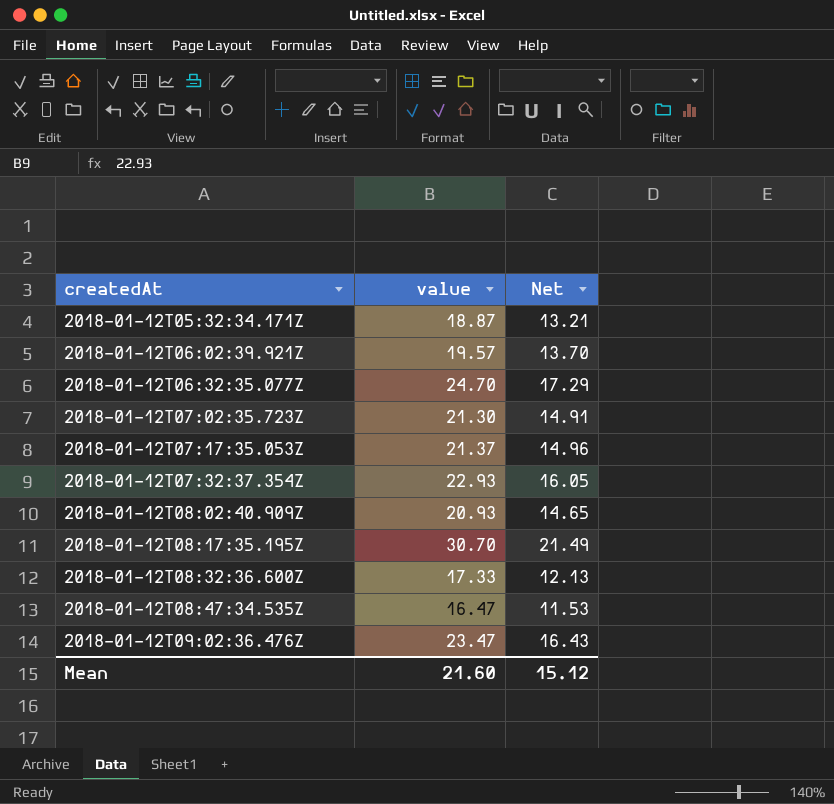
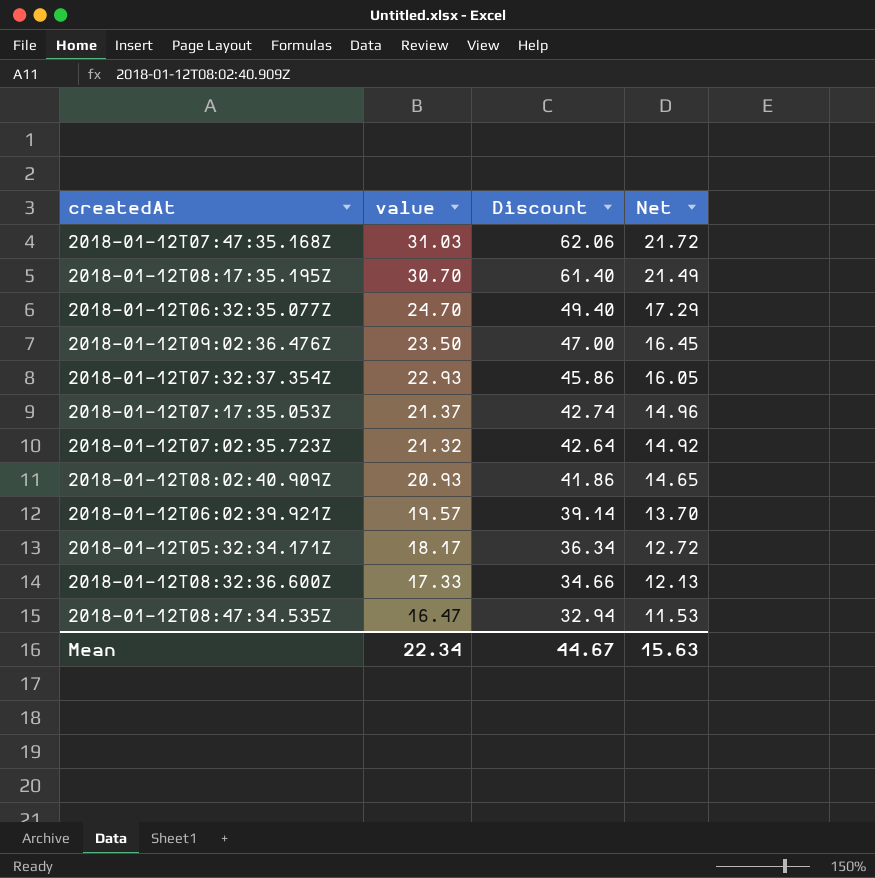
row order: createdAt ascending -> value descending
column Discount | formula: none -> [value] * 2
row 2018-01-12T07:47:35.168Z: none -> 31.03 | 62.06 | 21.72
2018-01-12T09:02:36.476Z | value: 23.47 -> 23.50
2018-01-12T09:02:36.476Z | Net: 16.43 -> 16.45
2018-01-12T07:02:35.723Z | value: 21.30 -> 21.32
2018-01-12T07:02:35.723Z | Net: 14.91 -> 14.92
2018-01-12T05:32:34.171Z | value: 18.87 -> 18.17
2018-01-12T05:32:34.171Z | Net: 13.21 -> 12.72
Mean | value: 21.60 -> 22.34
Mean | Net: 15.12 -> 15.63

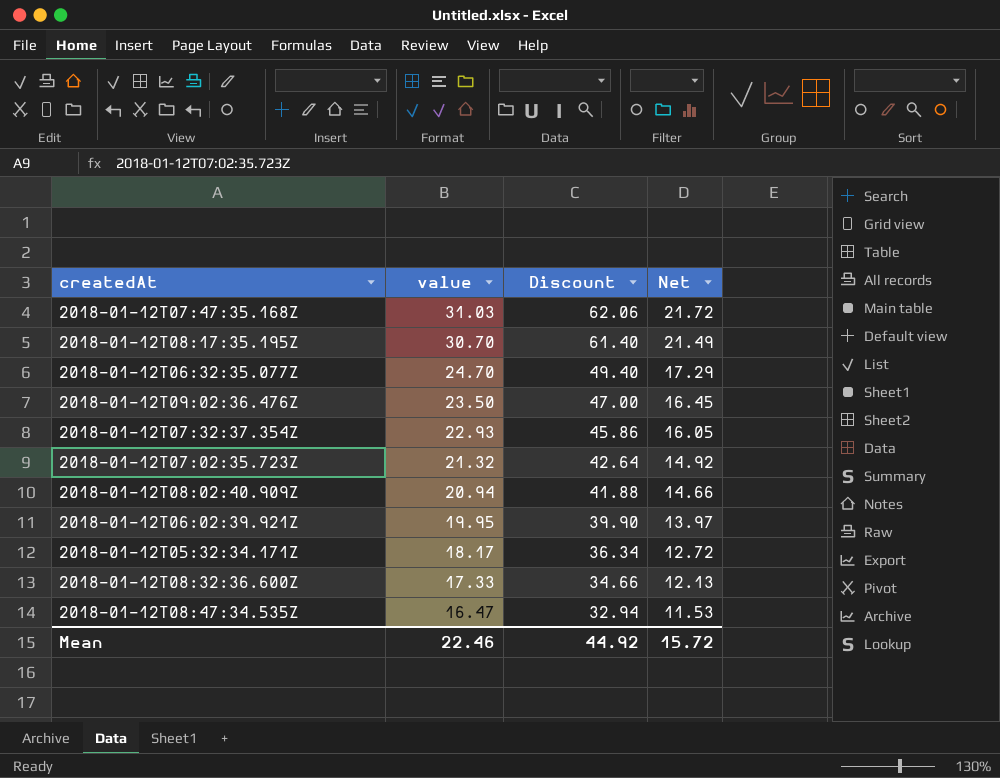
row 2018-01-12T07:17:35.053Z: 21.37 | 42.74 | 14.96 -> none
2018-01-12T08:02:40.909Z | value: 20.93 -> 20.94
2018-01-12T08:02:40.909Z | Discount: 41.86 -> 41.88
2018-01-12T08:02:40.909Z | Net: 14.65 -> 14.66
2018-01-12T06:02:39.921Z | value: 19.57 -> 19.95
2018-01-12T06:02:39.921Z | Discount: 39.14 -> 39.90
2018-01-12T06:02:39.921Z | Net: 13.70 -> 13.97
Mean | value: 22.34 -> 22.46
Mean | Discount: 44.67 -> 44.92
Mean | Net: 15.63 -> 15.72

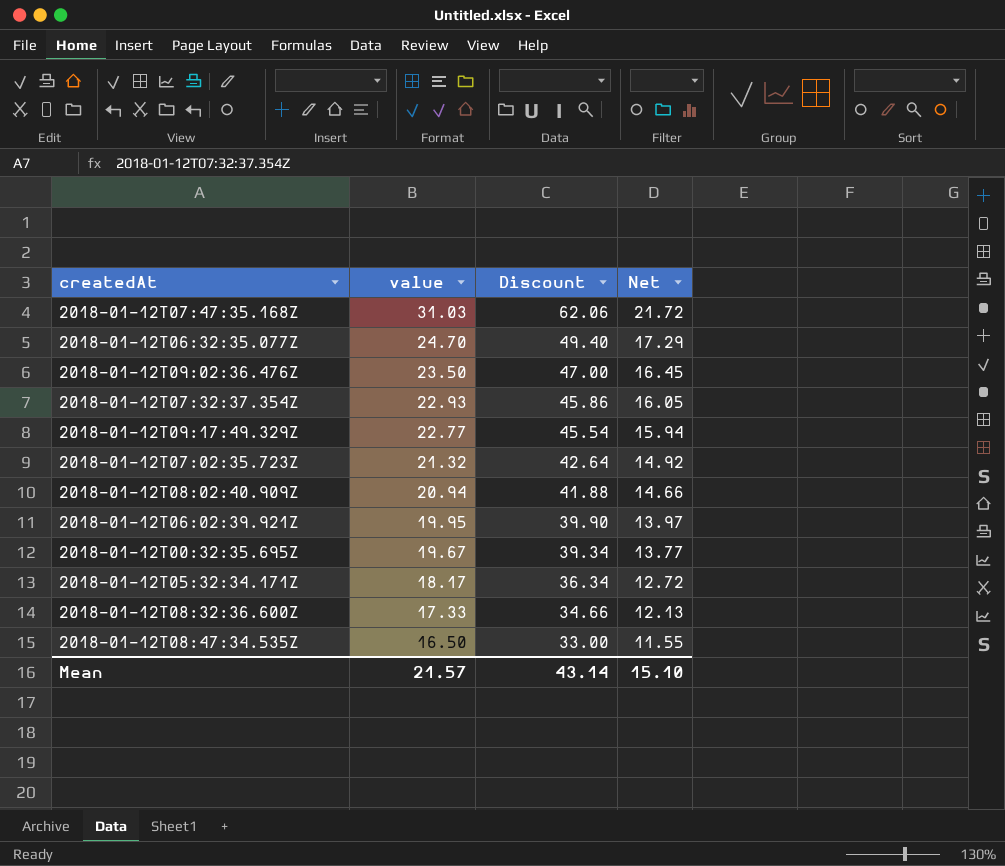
row 2018-01-12T08:17:35.195Z: 30.70 | 61.40 | 21.49 -> none
row 2018-01-12T09:17:49.329Z: none -> 22.77 | 45.54 | 15.94
row 2018-01-12T00:32:35.695Z: none -> 19.67 | 39.34 | 13.77
2018-01-12T08:47:34.535Z | value: 16.47 -> 16.50
2018-01-12T08:47:34.535Z | Discount: 32.94 -> 33.00
2018-01-12T08:47:34.535Z | Net: 11.53 -> 11.55
Mean | value: 22.46 -> 21.57
Mean | Discount: 44.92 -> 43.14
Mean | Net: 15.72 -> 15.10

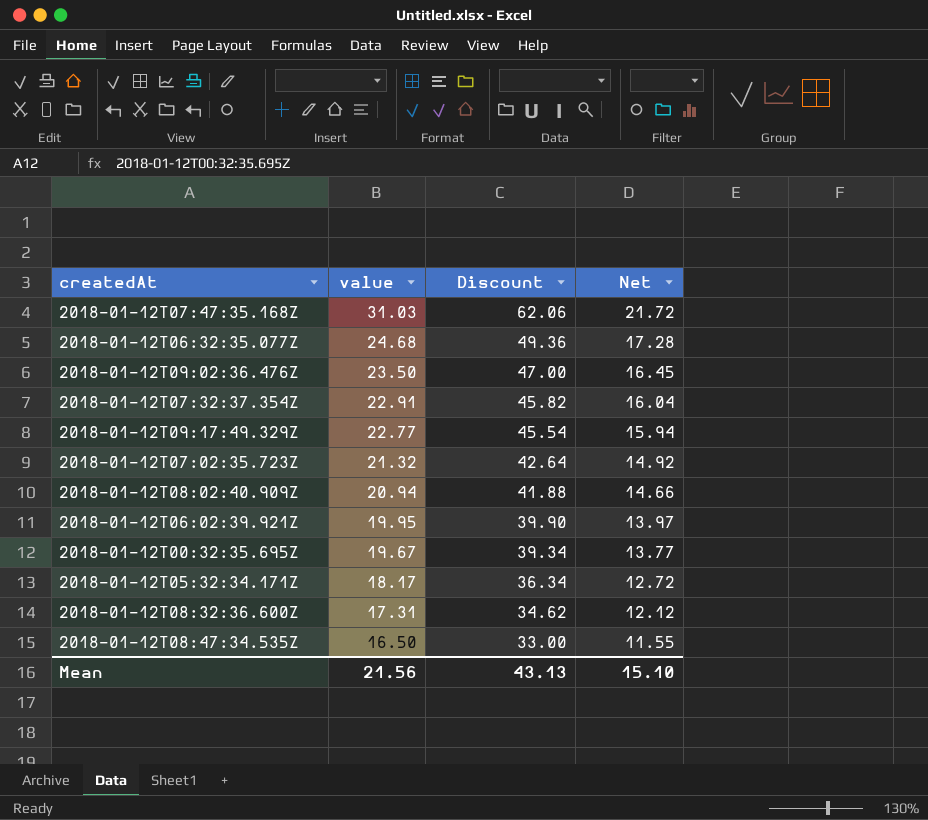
2018-01-12T06:32:35.077Z | value: 24.70 -> 24.68
2018-01-12T06:32:35.077Z | Discount: 49.40 -> 49.36
2018-01-12T06:32:35.077Z | Net: 17.29 -> 17.28
2018-01-12T07:32:37.354Z | value: 22.93 -> 22.91
2018-01-12T07:32:37.354Z | Discount: 45.86 -> 45.82
2018-01-12T07:32:37.354Z | Net: 16.05 -> 16.04
2018-01-12T08:32:36.600Z | value: 17.33 -> 17.31
2018-01-12T08:32:36.600Z | Discount: 34.66 -> 34.62
2018-01-12T08:32:36.600Z | Net: 12.13 -> 12.12
Mean | value: 21.57 -> 21.56
Mean | Discount: 43.14 -> 43.13

